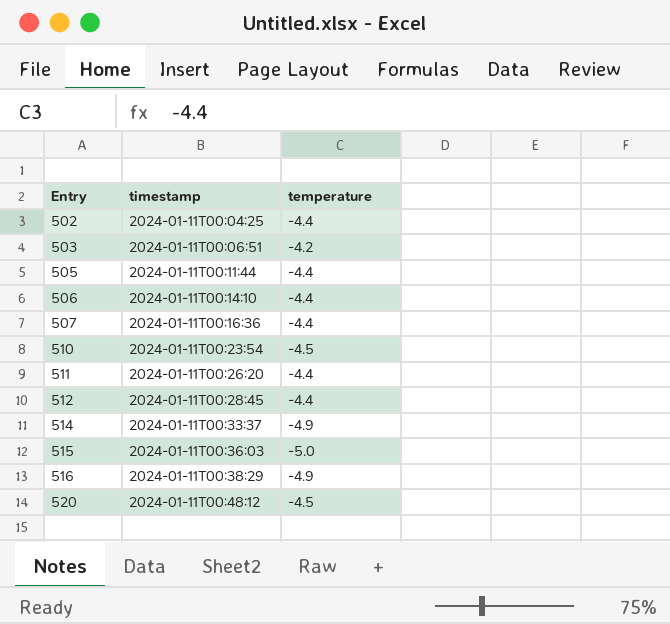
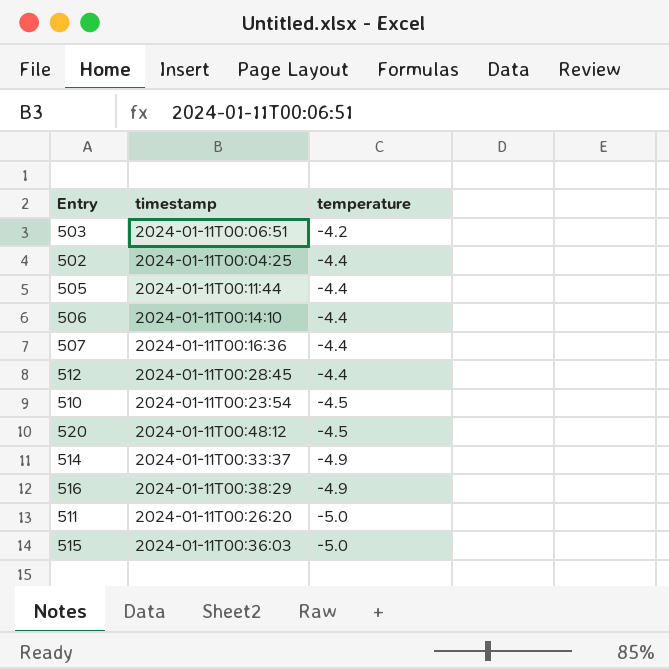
row order: Entry ascending -> temperature descending
511 | temperature: -4.4 -> -5.0

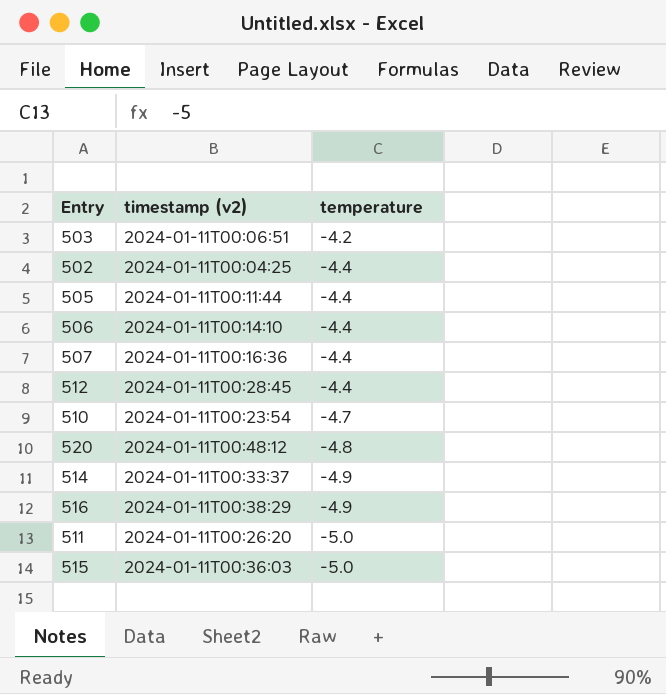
column name: timestamp -> timestamp (v2)
510 | temperature: -4.5 -> -4.7
520 | temperature: -4.5 -> -4.8

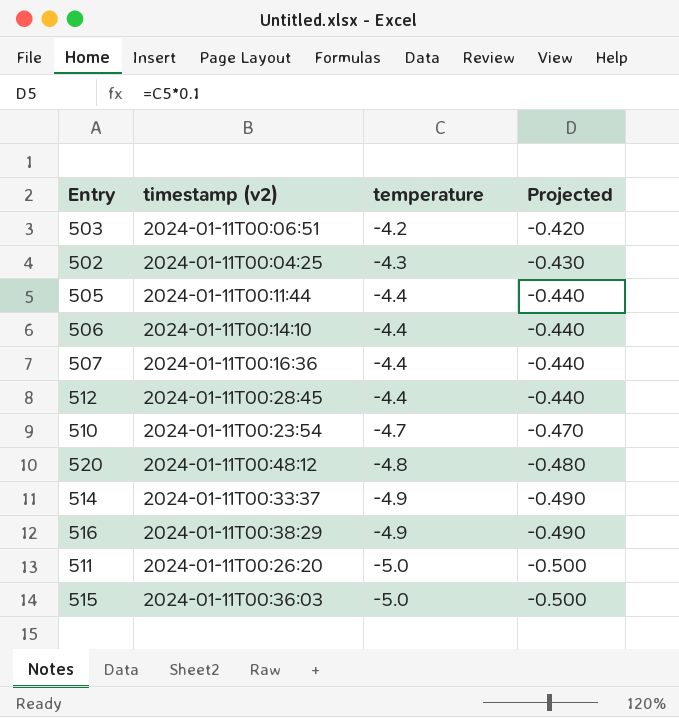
column Projected | formula: none -> [temperature] * 0.1
502 | temperature: -4.4 -> -4.3

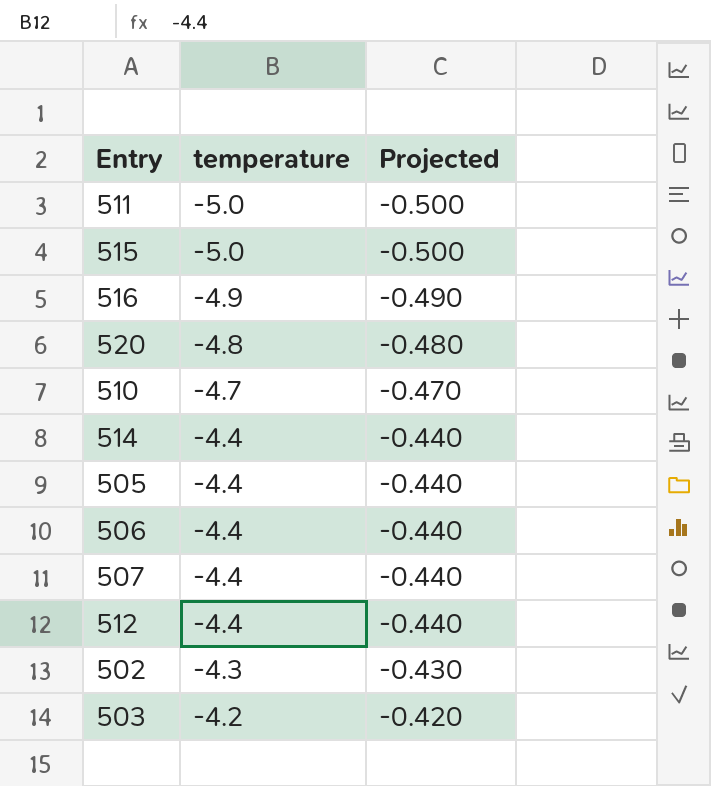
row order: temperature descending -> temperature ascending
column timestamp (v2) | position: 2 -> none
514 | temperature: -4.9 -> -4.4
514 | Projected: -0.490 -> -0.440

